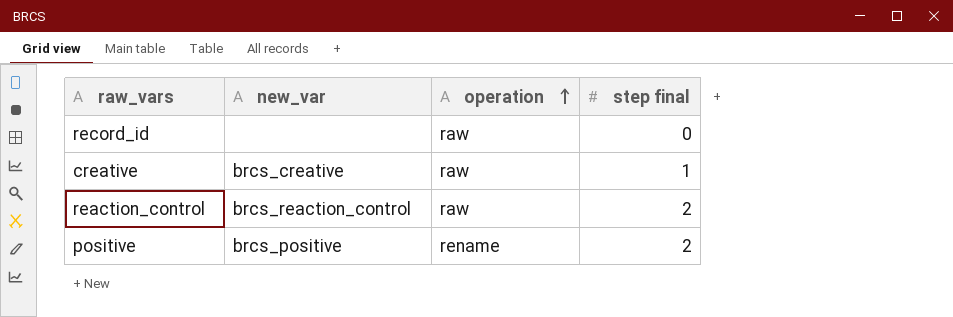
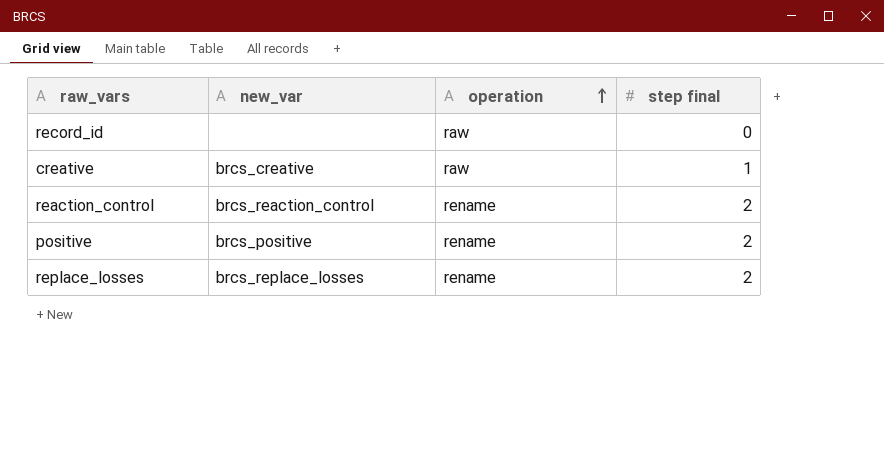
reaction_control | operation: raw -> rename
row replace_losses: none -> brcs_replace_losses | rename | 2

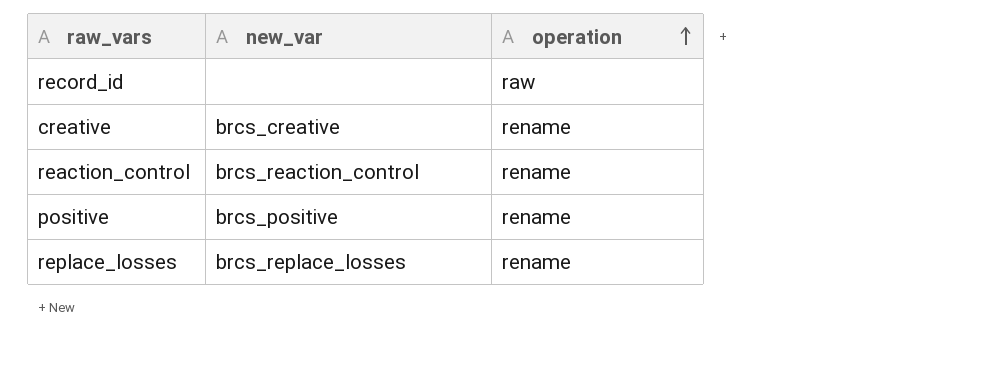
column step final | position: 4 -> none
creative | operation: raw -> rename

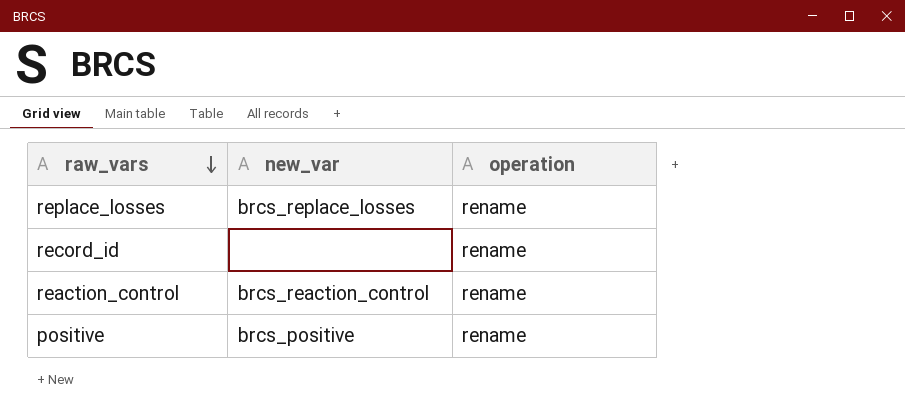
row order: operation ascending -> raw_vars descending
row creative: brcs_creative | rename -> none
record_id | operation: raw -> rename

